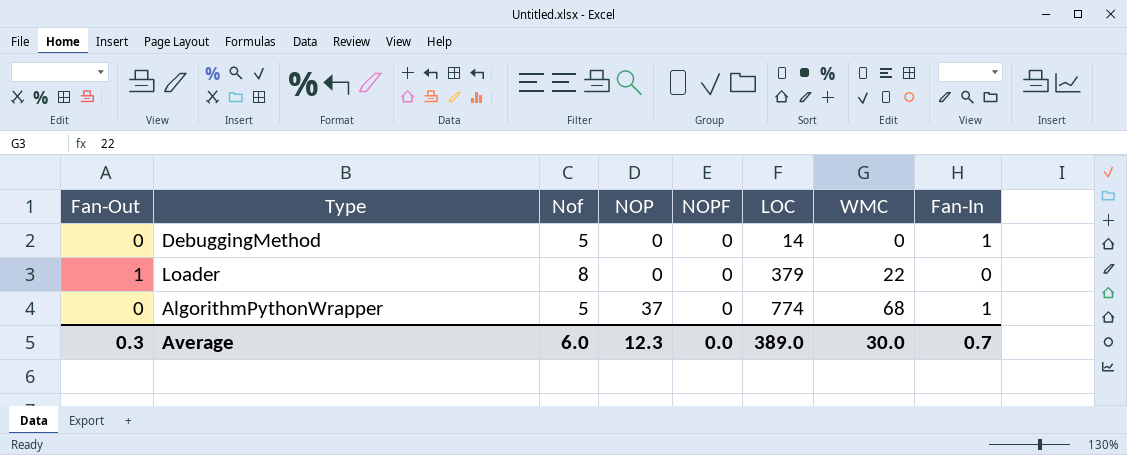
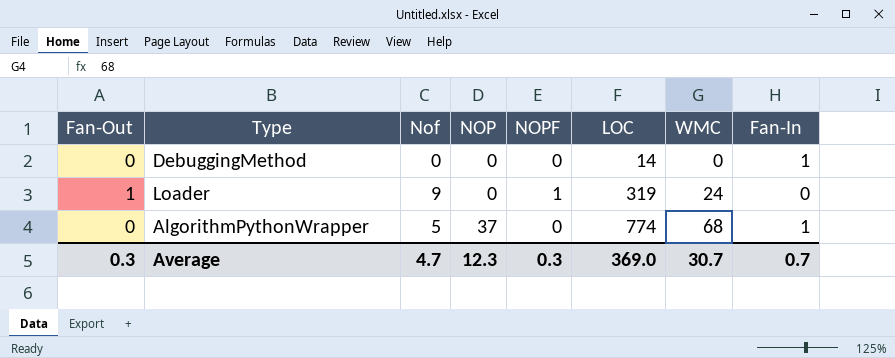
DebuggingMethod | Nof: 5 -> 0
Loader | Nof: 8 -> 9
Loader | NOPF: 0 -> 1
Loader | LOC: 379 -> 319
Loader | WMC: 22 -> 24
Average | Nof: 6.0 -> 4.7
Average | NOPF: 0.0 -> 0.3
Average | LOC: 389.0 -> 369.0
Average | WMC: 30.0 -> 30.7

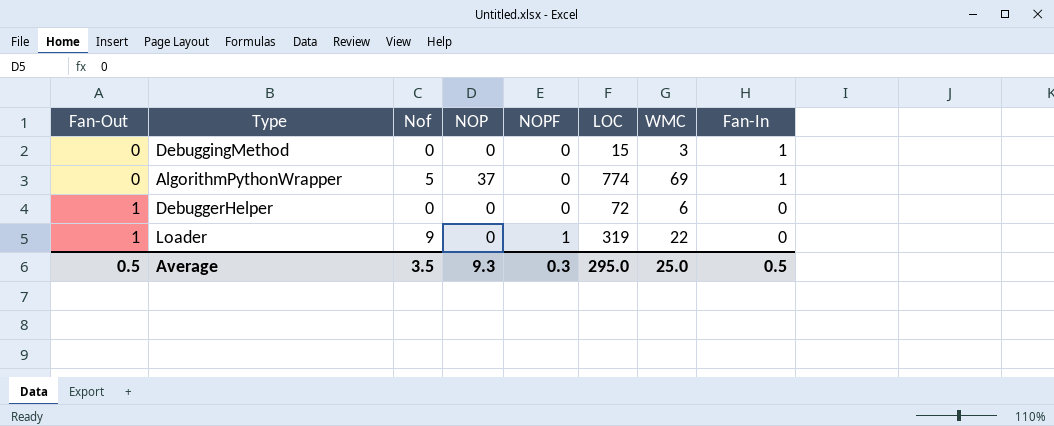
row order: NOP ascending -> Fan-Out ascending
DebuggingMethod | LOC: 14 -> 15
DebuggingMethod | WMC: 0 -> 3
AlgorithmPythonWrapper | WMC: 68 -> 69
row DebuggerHelper: none -> 1 | 0 | 0 | 0 | 72 | 6 | 0
Loader | WMC: 24 -> 22
Average | Fan-Out: 0.3 -> 0.5
Average | Nof: 4.7 -> 3.5
Average | NOP: 12.3 -> 9.3
Average | LOC: 369.0 -> 295.0
Average | WMC: 30.7 -> 25.0
Average | Fan-In: 0.7 -> 0.5

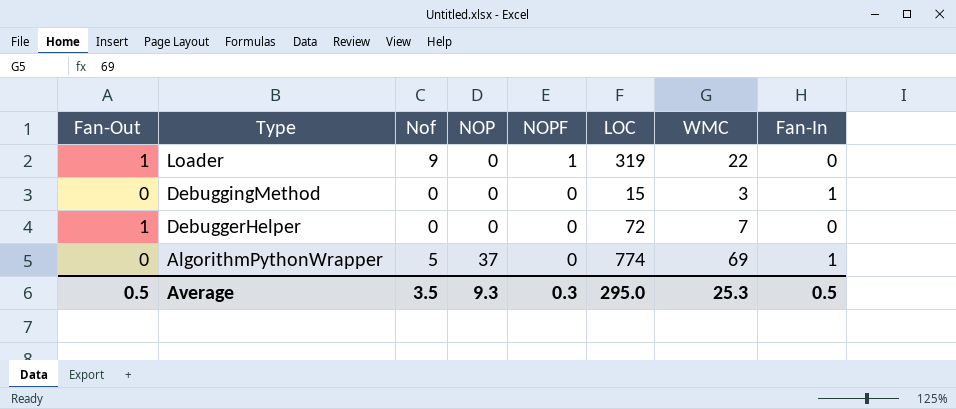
row order: Fan-Out ascending -> Type descending
DebuggerHelper | WMC: 6 -> 7
Average | WMC: 25.0 -> 25.3

